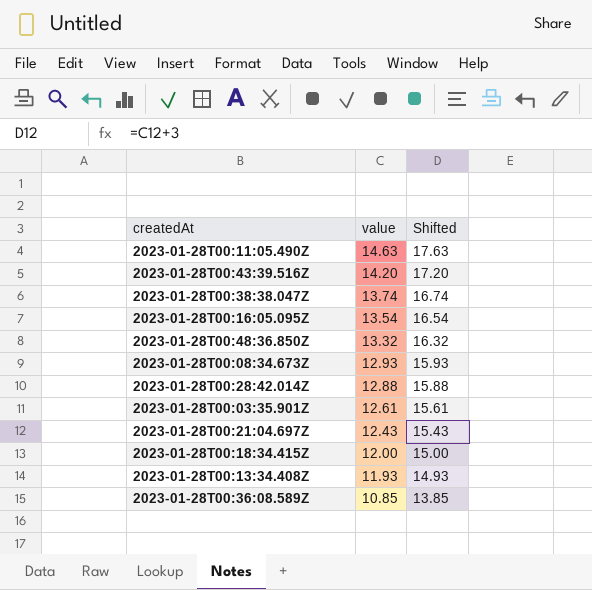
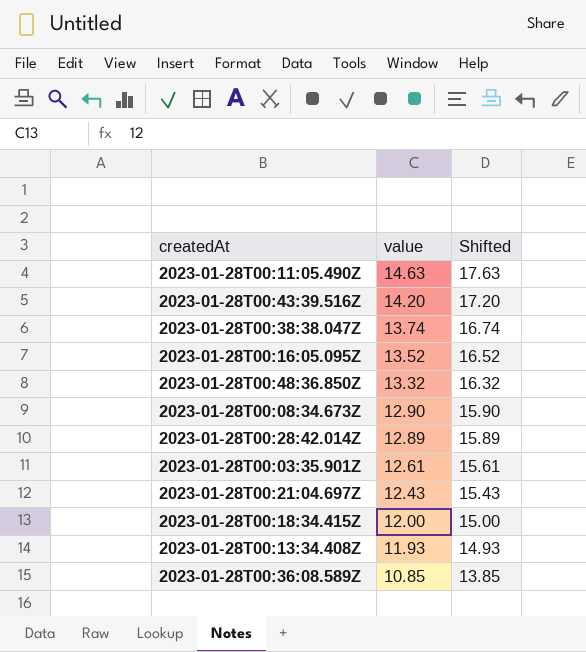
2023-01-28T00:16:05.095Z | value: 13.54 -> 13.52
2023-01-28T00:16:05.095Z | Shifted: 16.54 -> 16.52
2023-01-28T00:08:34.673Z | value: 12.93 -> 12.90
2023-01-28T00:08:34.673Z | Shifted: 15.93 -> 15.90
2023-01-28T00:28:42.014Z | value: 12.88 -> 12.89
2023-01-28T00:28:42.014Z | Shifted: 15.88 -> 15.89

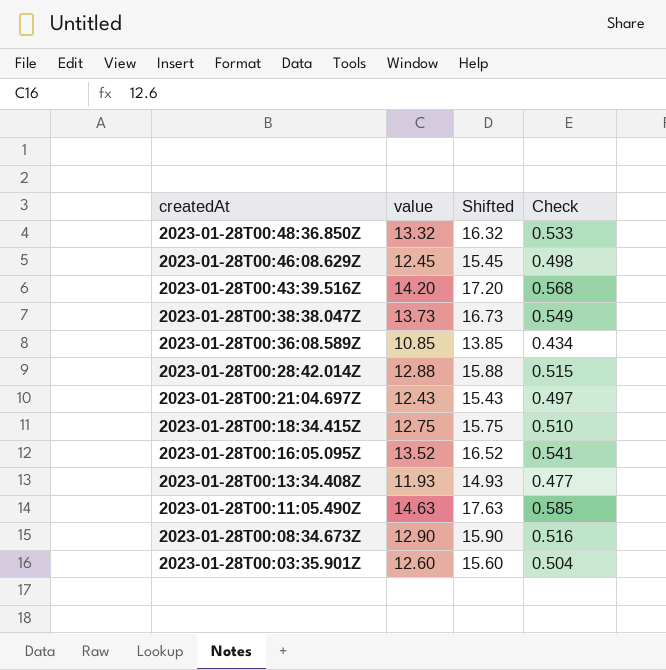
row order: value descending -> createdAt descending
column Check | formula: none -> [value] * 0.04
row 2023-01-28T00:46:08.629Z: none -> 12.45 | 15.45 | 0.498
2023-01-28T00:38:38.047Z | value: 13.74 -> 13.73
2023-01-28T00:38:38.047Z | Shifted: 16.74 -> 16.73
2023-01-28T00:28:42.014Z | value: 12.89 -> 12.88
2023-01-28T00:28:42.014Z | Shifted: 15.89 -> 15.88
2023-01-28T00:18:34.415Z | value: 12.00 -> 12.75
2023-01-28T00:18:34.415Z | Shifted: 15.00 -> 15.75
2023-01-28T00:03:35.901Z | value: 12.61 -> 12.60
2023-01-28T00:03:35.901Z | Shifted: 15.61 -> 15.60

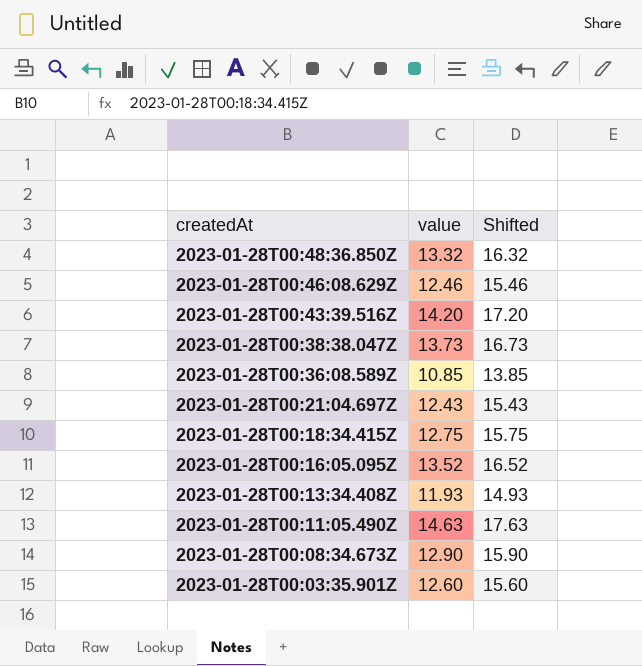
column Check | formula: [value] * 0.04 -> none
row 2023-01-28T00:28:42.014Z: 12.88 | 15.88 | 0.515 -> none
2023-01-28T00:46:08.629Z | value: 12.45 -> 12.46
2023-01-28T00:46:08.629Z | Shifted: 15.45 -> 15.46

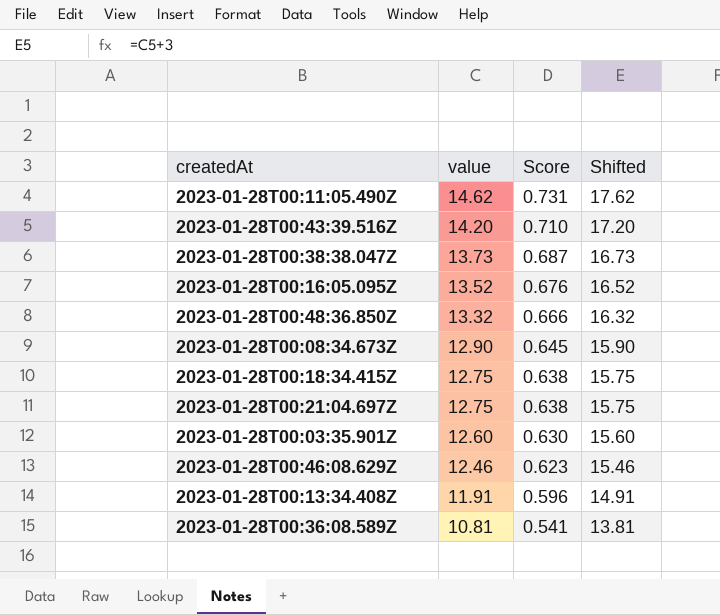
row order: createdAt descending -> value descending
column Score | formula: none -> [value] * 0.05
2023-01-28T00:11:05.490Z | value: 14.63 -> 14.62
2023-01-28T00:11:05.490Z | Shifted: 17.63 -> 17.62
2023-01-28T00:21:04.697Z | value: 12.43 -> 12.75
2023-01-28T00:21:04.697Z | Shifted: 15.43 -> 15.75
2023-01-28T00:13:34.408Z | value: 11.93 -> 11.91
2023-01-28T00:13:34.408Z | Shifted: 14.93 -> 14.91
2023-01-28T00:36:08.589Z | value: 10.85 -> 10.81
2023-01-28T00:36:08.589Z | Shifted: 13.85 -> 13.81

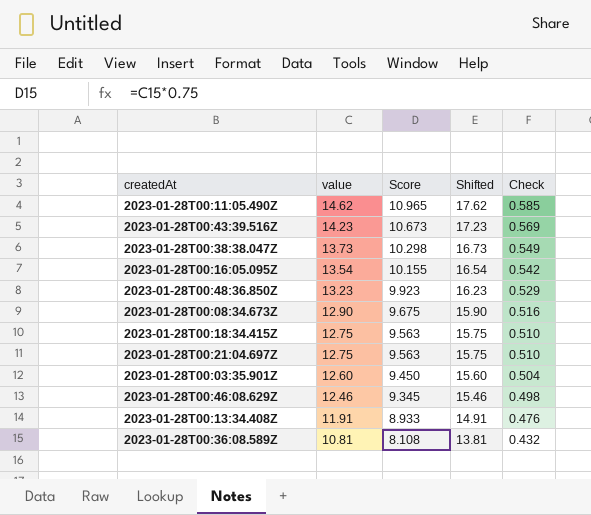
column Score | formula: [value] * 0.05 -> [value] * 0.75
column Check | formula: none -> [value] * 0.04
2023-01-28T00:43:39.516Z | value: 14.20 -> 14.23
2023-01-28T00:43:39.516Z | Shifted: 17.20 -> 17.23
2023-01-28T00:16:05.095Z | value: 13.52 -> 13.54
2023-01-28T00:16:05.095Z | Shifted: 16.52 -> 16.54
2023-01-28T00:48:36.850Z | value: 13.32 -> 13.23
2023-01-28T00:48:36.850Z | Shifted: 16.32 -> 16.23

